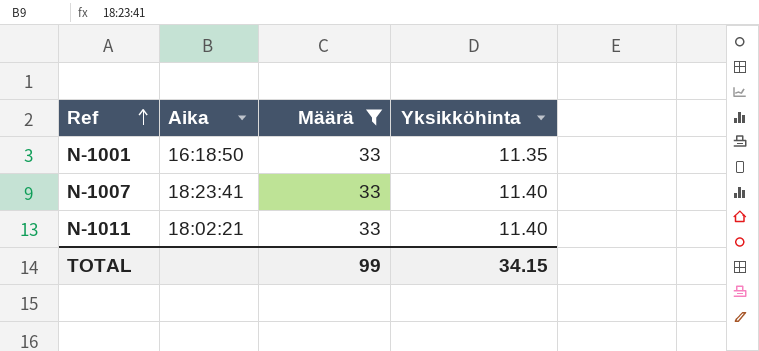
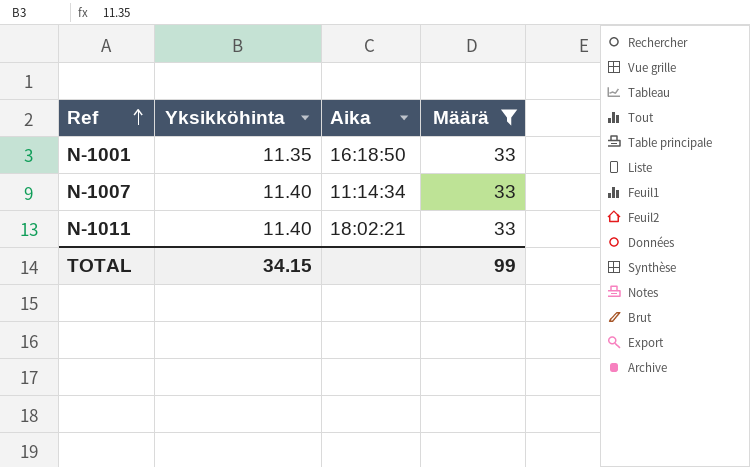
column Yksikköhinta | position: 4 -> 2
N-1007 | Aika: 18:23:41 -> 11:14:34

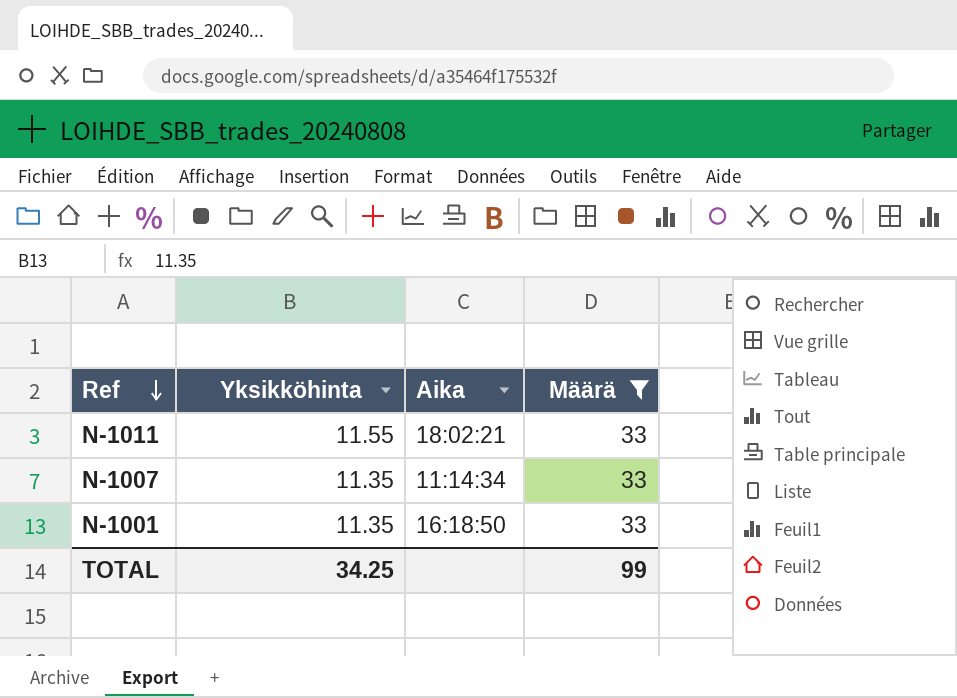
row order: Ref ascending -> Ref descending
N-1011 | Yksikköhinta: 11.40 -> 11.55
N-1007 | Yksikköhinta: 11.40 -> 11.35
TOTAL | Yksikköhinta: 34.15 -> 34.25

